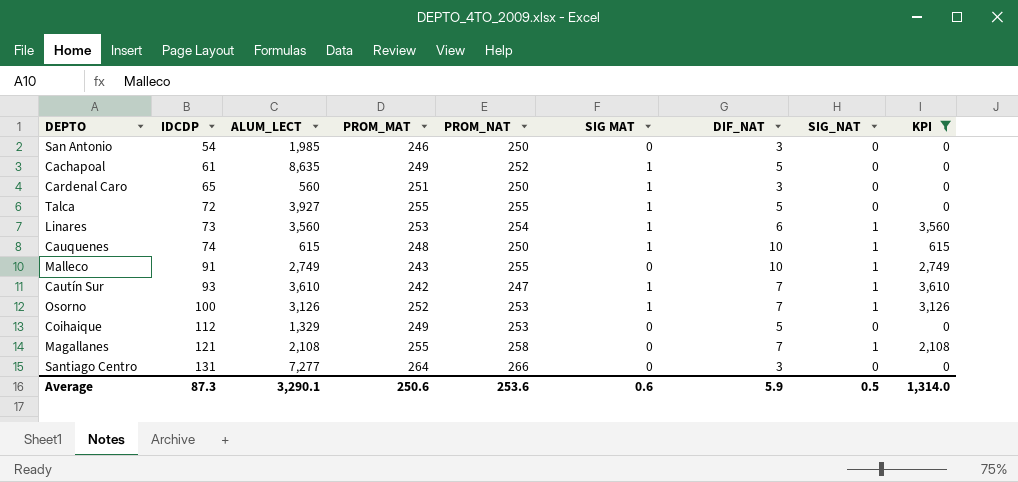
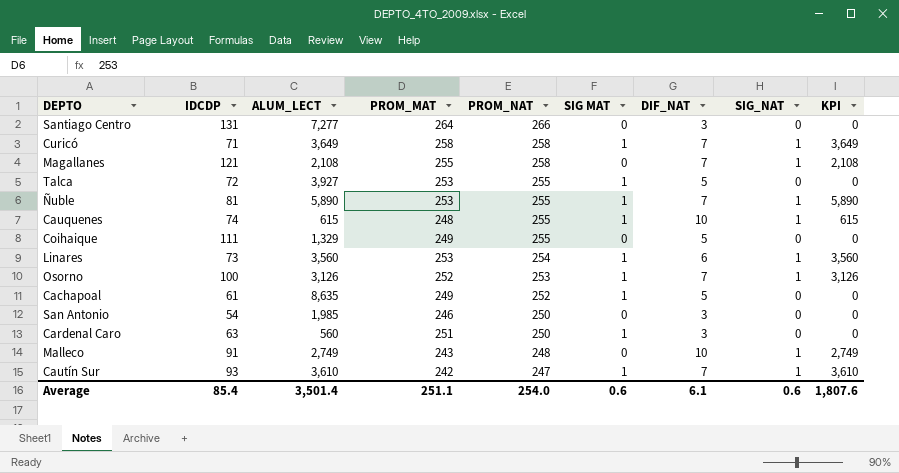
filter: KPI <= 3,610 -> none
row order: IDCDP ascending -> PROM_NAT descending
Talca | PROM_MAT: 255 -> 253
Cauquenes | PROM_NAT: 250 -> 255
Coihaique | IDCDP: 112 -> 111
Coihaique | PROM_NAT: 253 -> 255
Cardenal Caro | IDCDP: 65 -> 63
Malleco | PROM_NAT: 255 -> 248
Average | IDCDP: 87.3 -> 85.4
Average | ALUM_LECT: 3,290.1 -> 3,501.4
Average | PROM_MAT: 250.6 -> 251.1
Average | PROM_NAT: 253.6 -> 254.0
Average | DIF_NAT: 5.9 -> 6.1
Average | SIG_NAT: 0.5 -> 0.6
Average | KPI: 1,314.0 -> 1,807.6

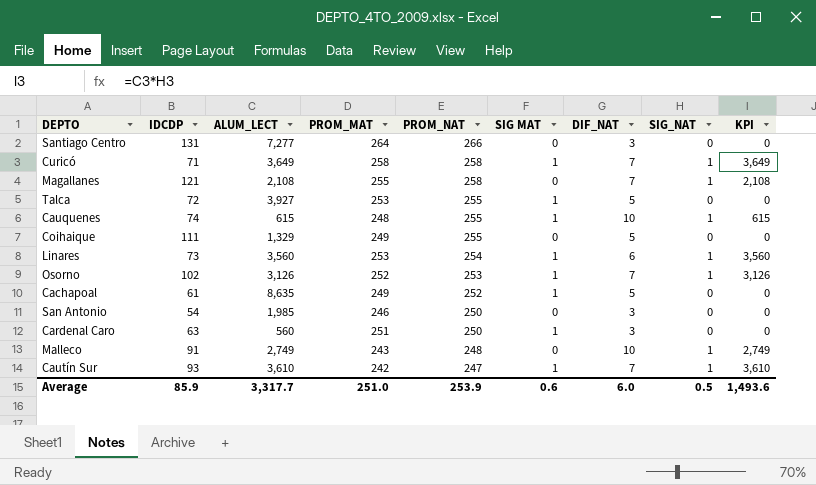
row Ñuble: 81 | 5,890 | 253 | 255 | 1 | 7 | 1 | 5,890 -> none
Osorno | IDCDP: 100 -> 102
Average | IDCDP: 85.4 -> 85.9
Average | ALUM_LECT: 3,501.4 -> 3,317.7
Average | PROM_MAT: 251.1 -> 251.0
Average | PROM_NAT: 254.0 -> 253.9
Average | DIF_NAT: 6.1 -> 6.0
Average | SIG_NAT: 0.6 -> 0.5
Average | KPI: 1,807.6 -> 1,493.6

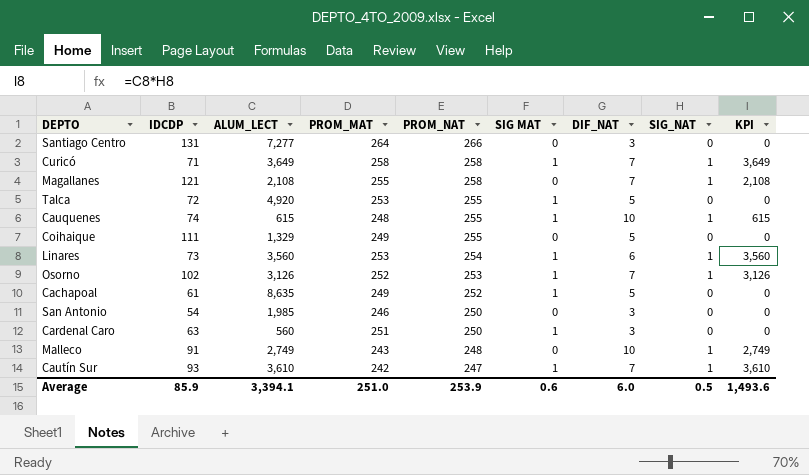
Talca | ALUM_LECT: 3,927 -> 4,920
Average | ALUM_LECT: 3,317.7 -> 3,394.1

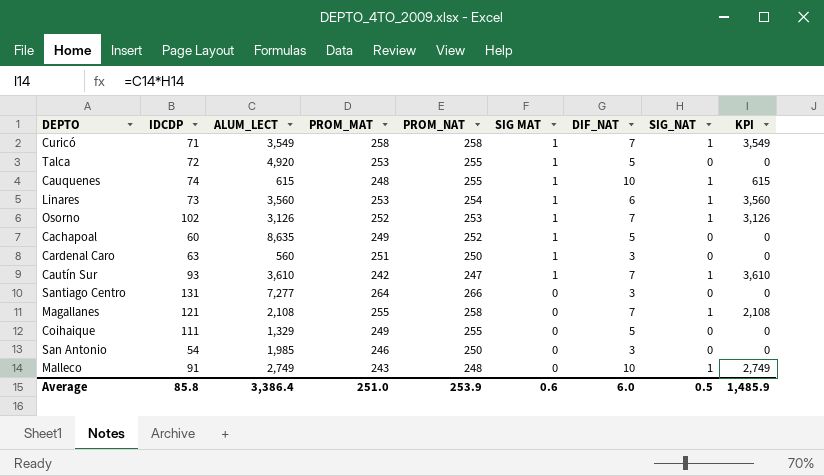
row order: PROM_NAT descending -> SIG MAT descending
Curicó | ALUM_LECT: 3,649 -> 3,549
Curicó | KPI: 3,649 -> 3,549
Cachapoal | IDCDP: 61 -> 60
Average | IDCDP: 85.9 -> 85.8
Average | ALUM_LECT: 3,394.1 -> 3,386.4
Average | KPI: 1,493.6 -> 1,485.9

